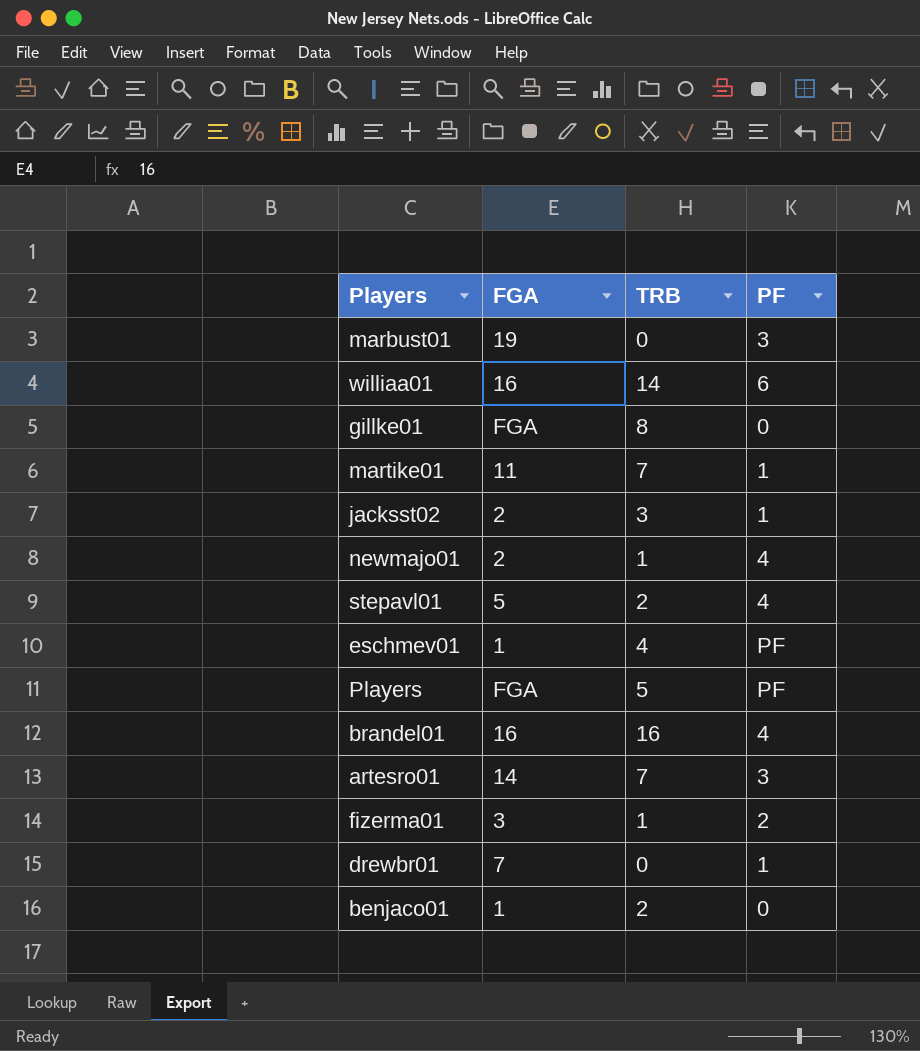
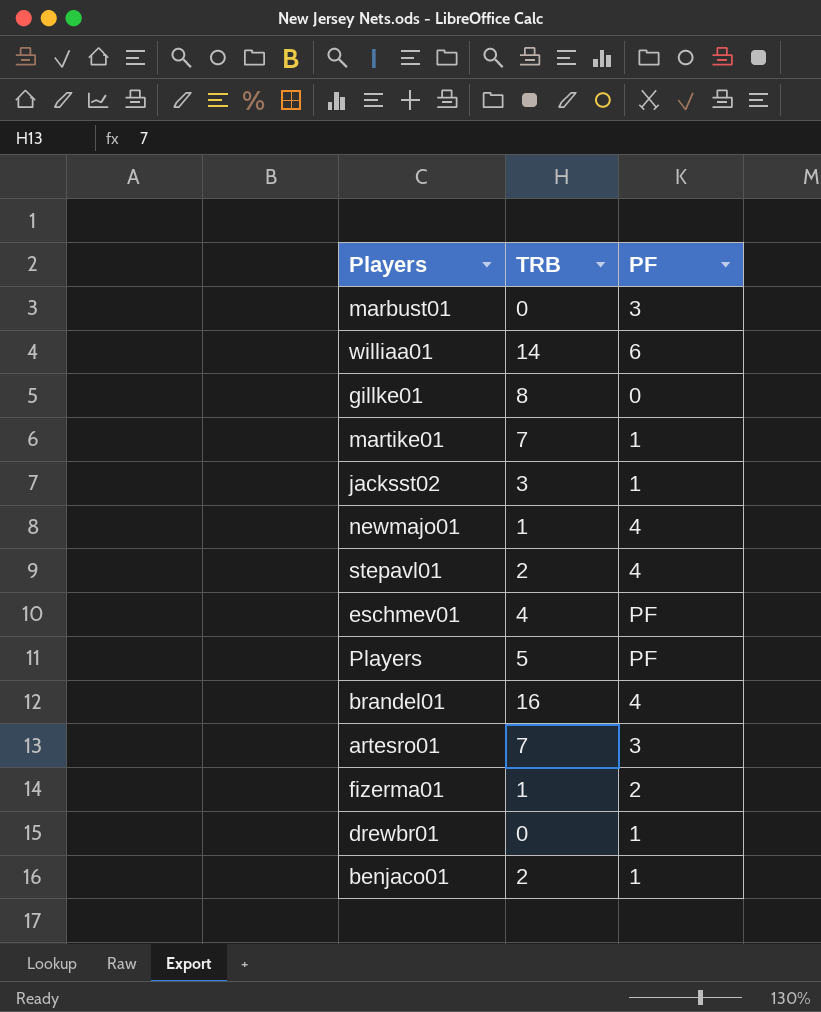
column FGA | position: 2 -> none
benjaco01 | PF: 0 -> 1

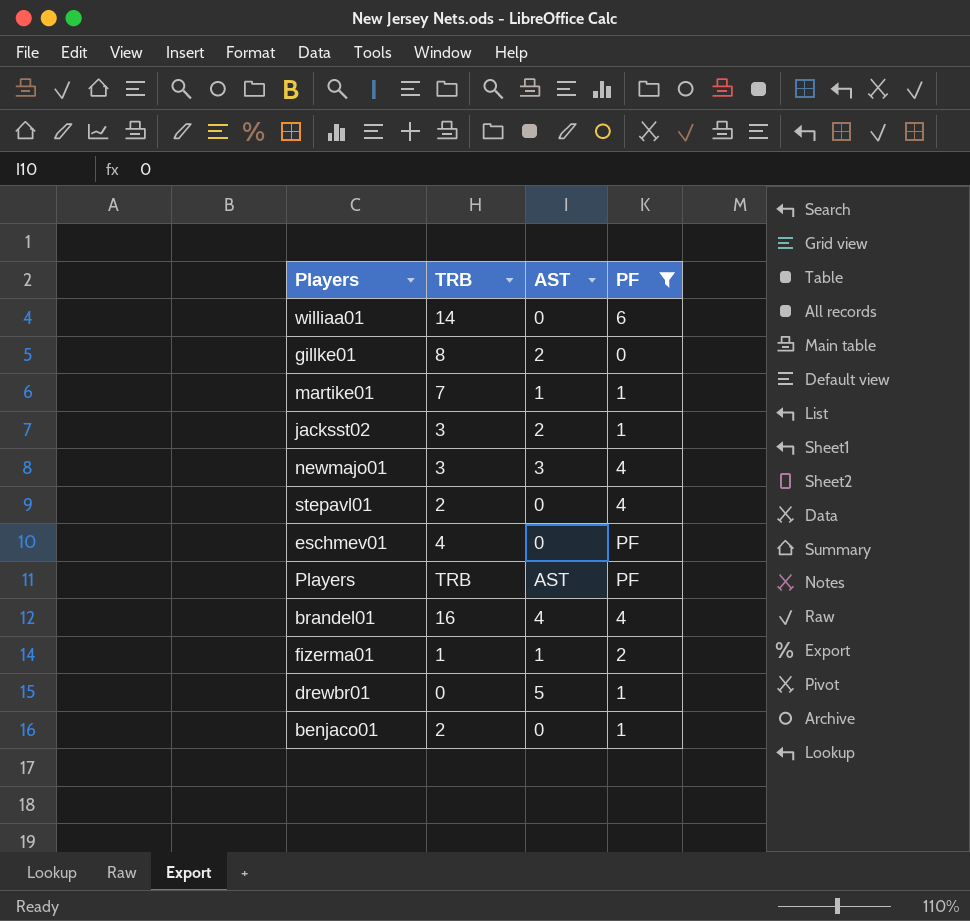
filter: none -> PF != 3
column AST | position: none -> 3
newmajo01 | TRB: 1 -> 3
Players | TRB: 5 -> TRB

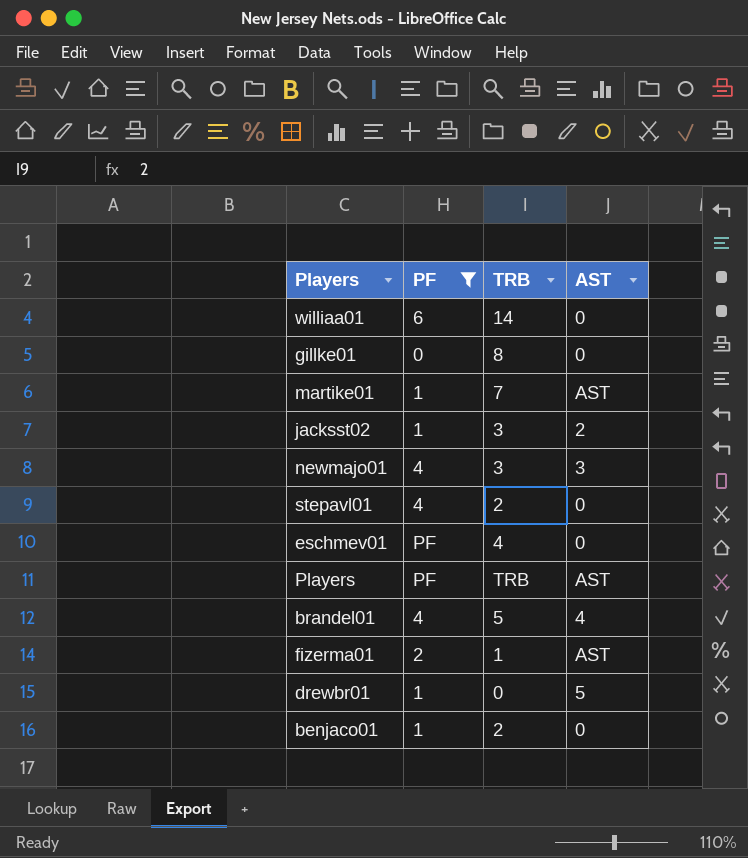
column PF | position: 4 -> 2
gillke01 | AST: 2 -> 0
martike01 | AST: 1 -> AST
brandel01 | TRB: 16 -> 5
fizerma01 | AST: 1 -> AST

